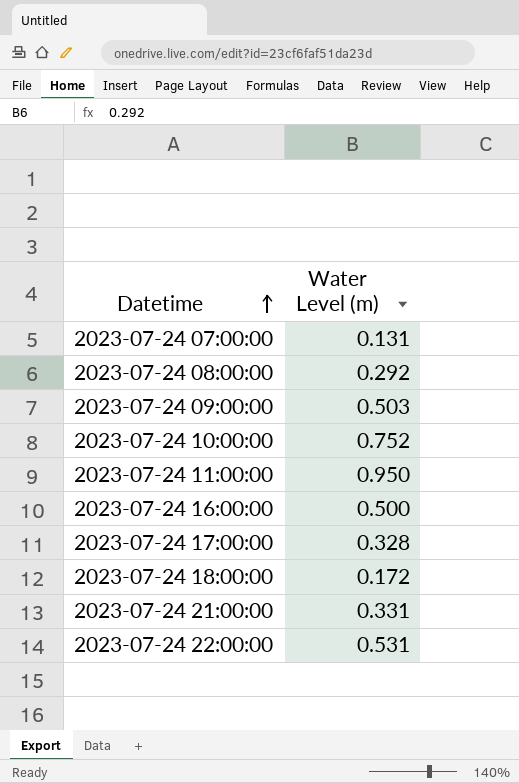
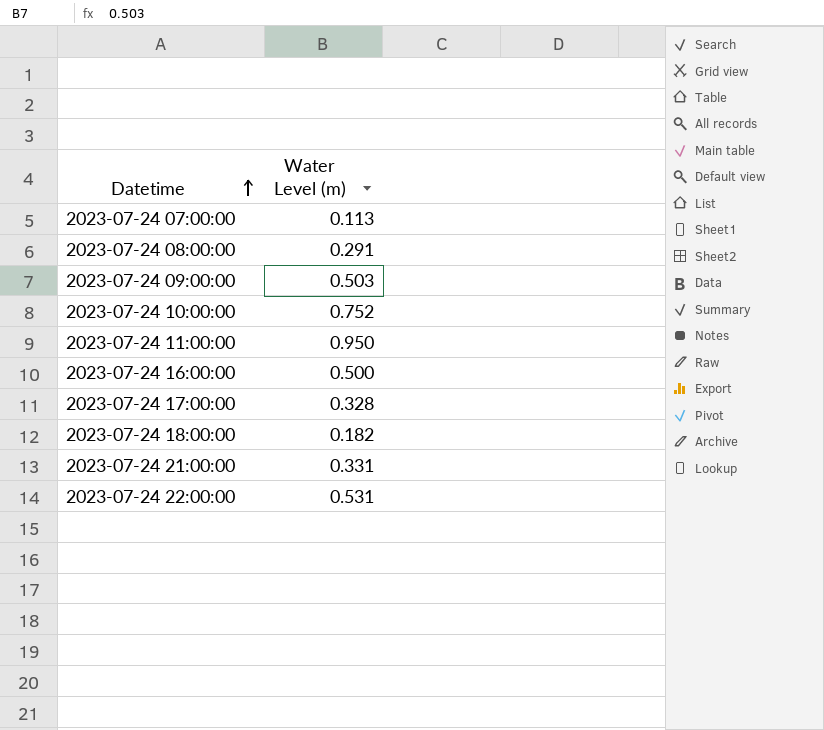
2023-07-24 07:00:00 | Water Level (m): 0.131 -> 0.113
2023-07-24 08:00:00 | Water Level (m): 0.292 -> 0.291
2023-07-24 18:00:00 | Water Level (m): 0.172 -> 0.182

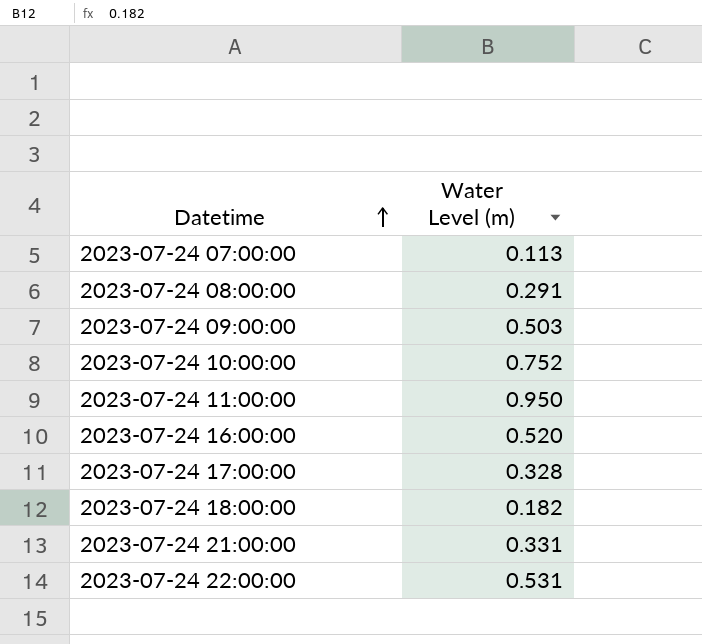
2023-07-24 16:00:00 | Water Level (m): 0.500 -> 0.520

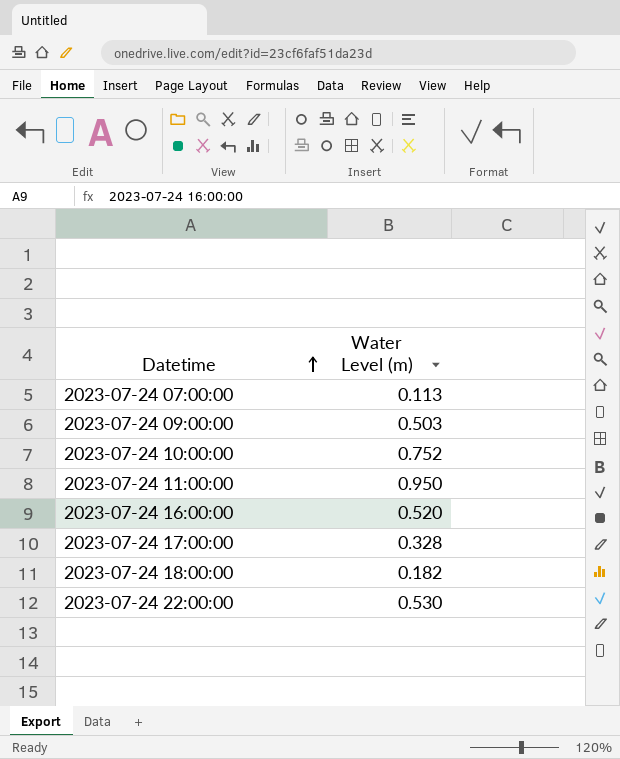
row 2023-07-24 08:00:00: 0.291 -> none
row 2023-07-24 21:00:00: 0.331 -> none
2023-07-24 22:00:00 | Water Level (m): 0.531 -> 0.530

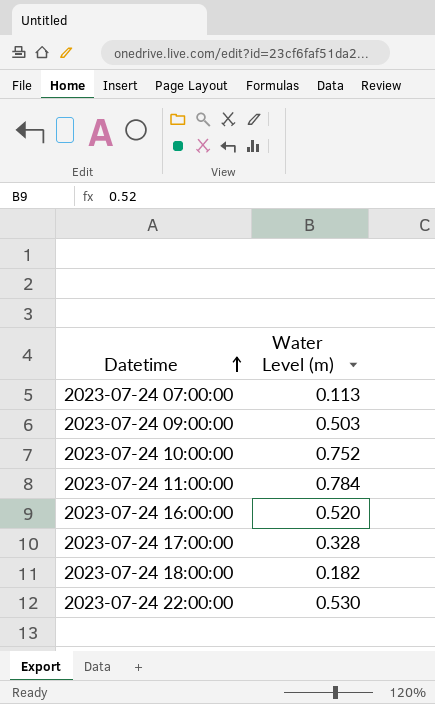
2023-07-24 11:00:00 | Water Level (m): 0.950 -> 0.784

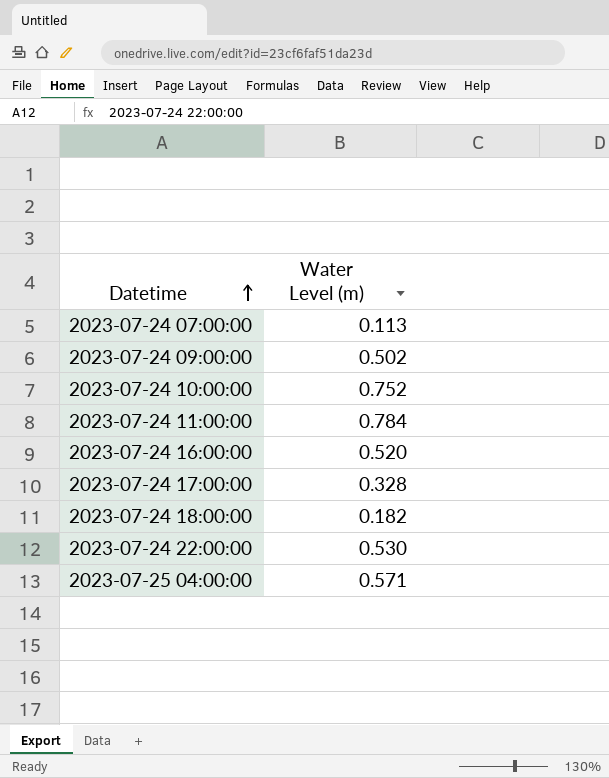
2023-07-24 09:00:00 | Water Level (m): 0.503 -> 0.502
row 2023-07-25 04:00:00: none -> 0.571

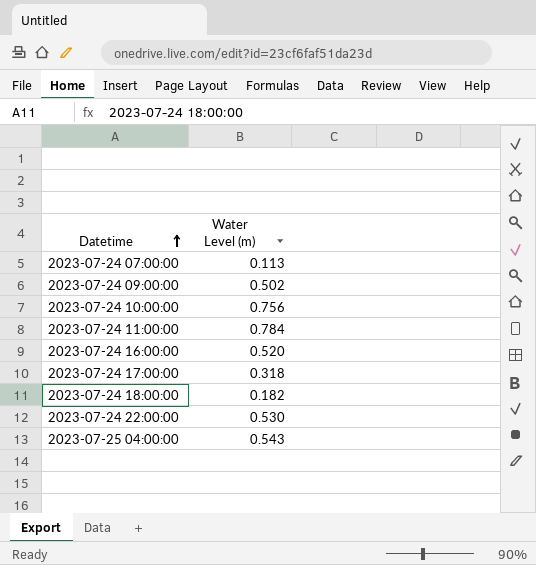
2023-07-24 10:00:00 | Water Level (m): 0.752 -> 0.756
2023-07-24 17:00:00 | Water Level (m): 0.328 -> 0.318
2023-07-25 04:00:00 | Water Level (m): 0.571 -> 0.543

